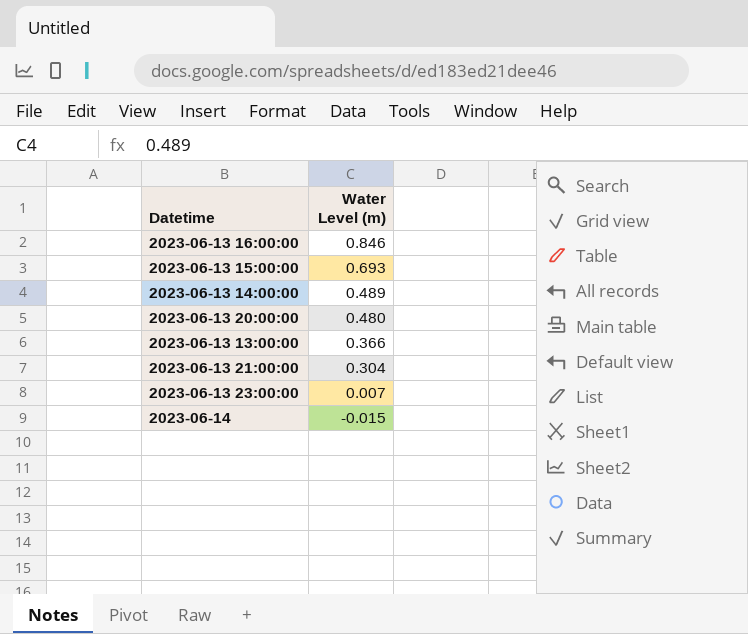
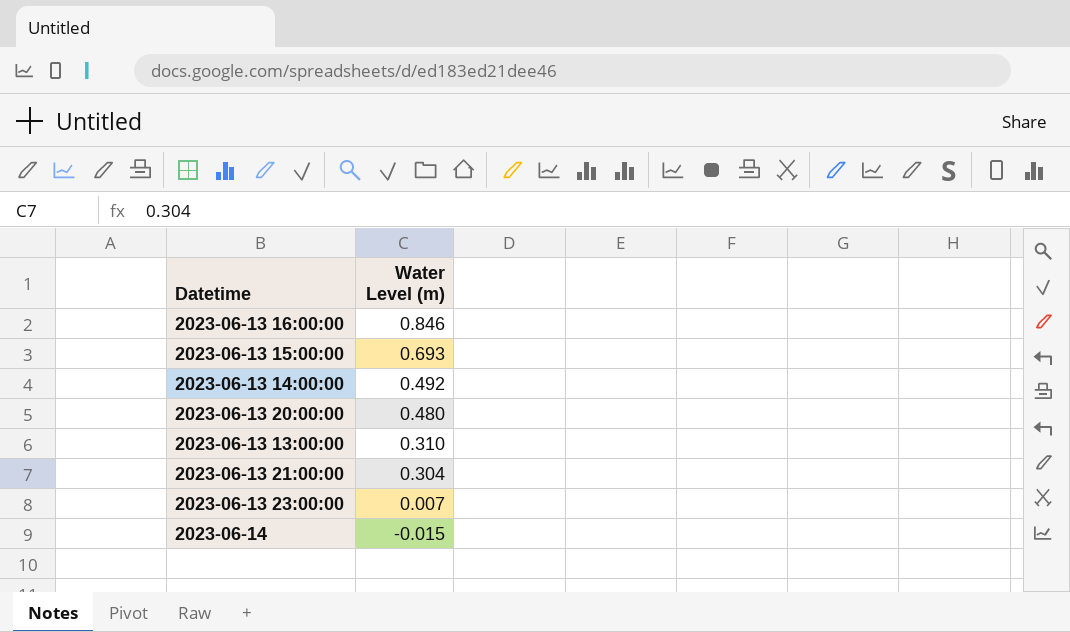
2023-06-13 14:00:00 | Water Level (m): 0.489 -> 0.492
2023-06-13 13:00:00 | Water Level (m): 0.366 -> 0.310

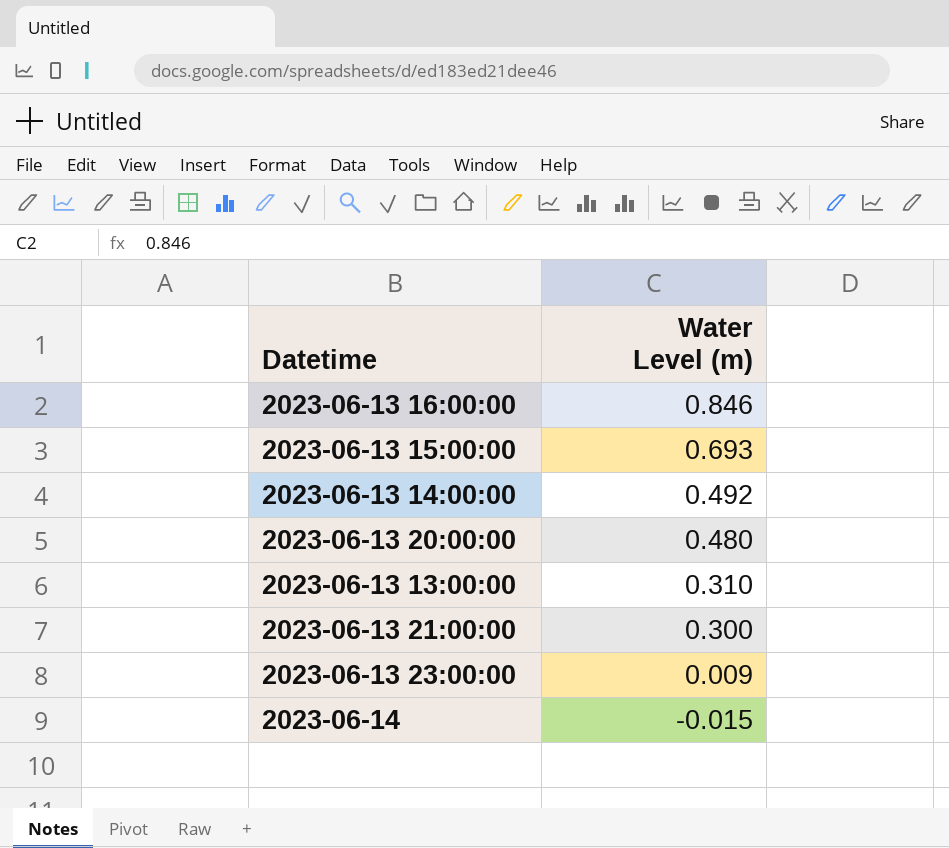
2023-06-13 21:00:00 | Water Level (m): 0.304 -> 0.300
2023-06-13 23:00:00 | Water Level (m): 0.007 -> 0.009

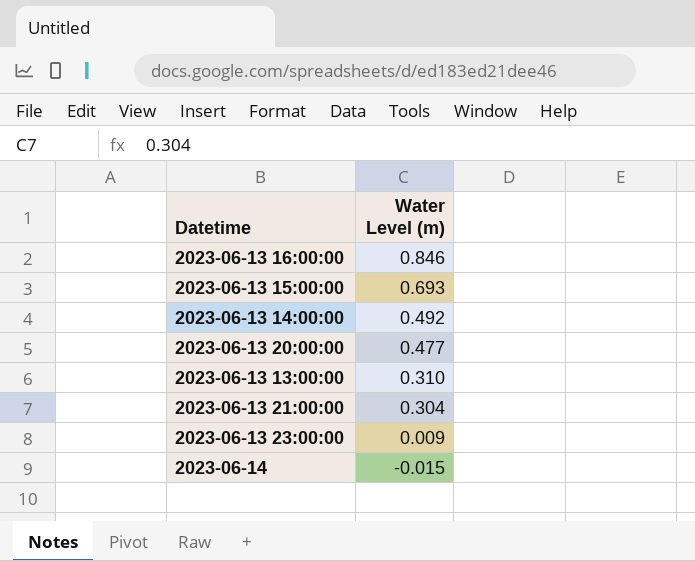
2023-06-13 20:00:00 | Water Level (m): 0.480 -> 0.477
2023-06-13 21:00:00 | Water Level (m): 0.300 -> 0.304

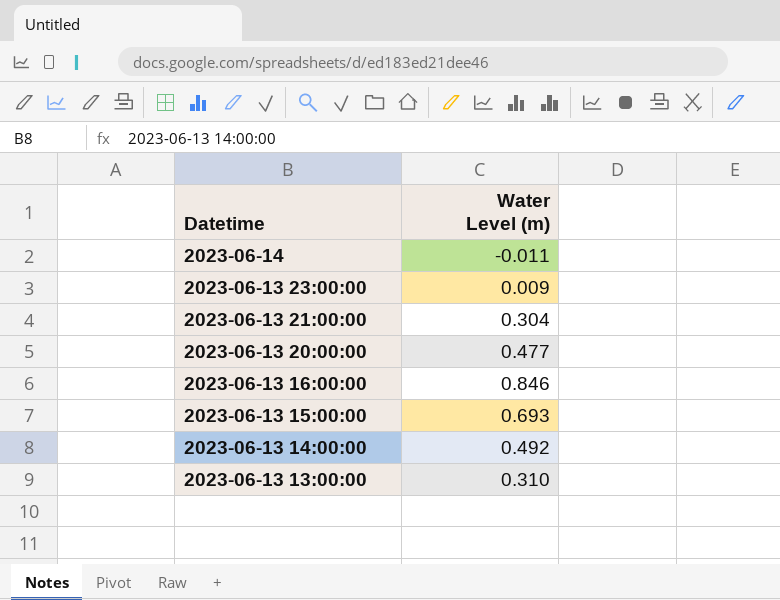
row order: Water Level (m) descending -> Datetime descending
2023-06-14 | Water Level (m): -0.015 -> -0.011

